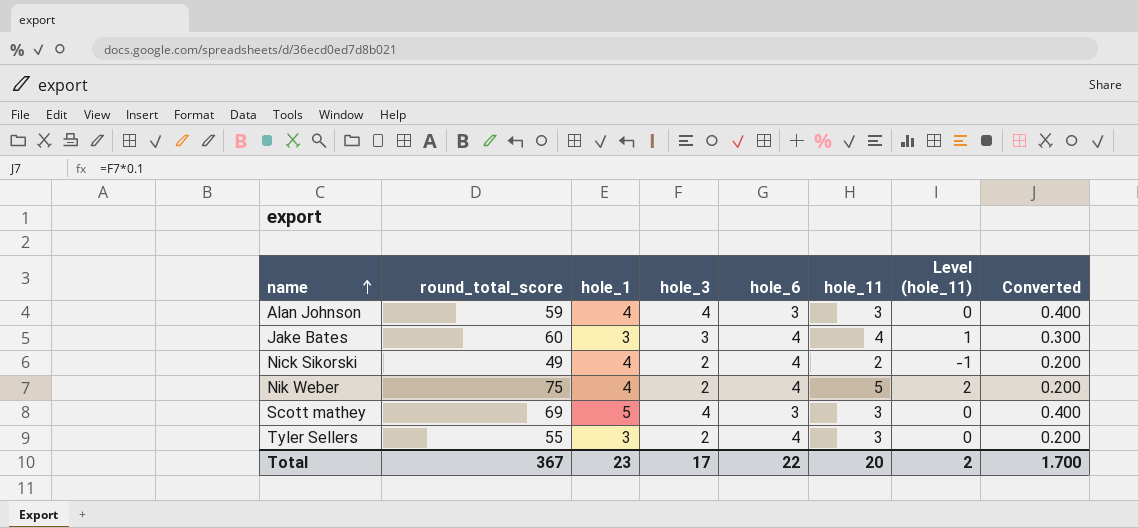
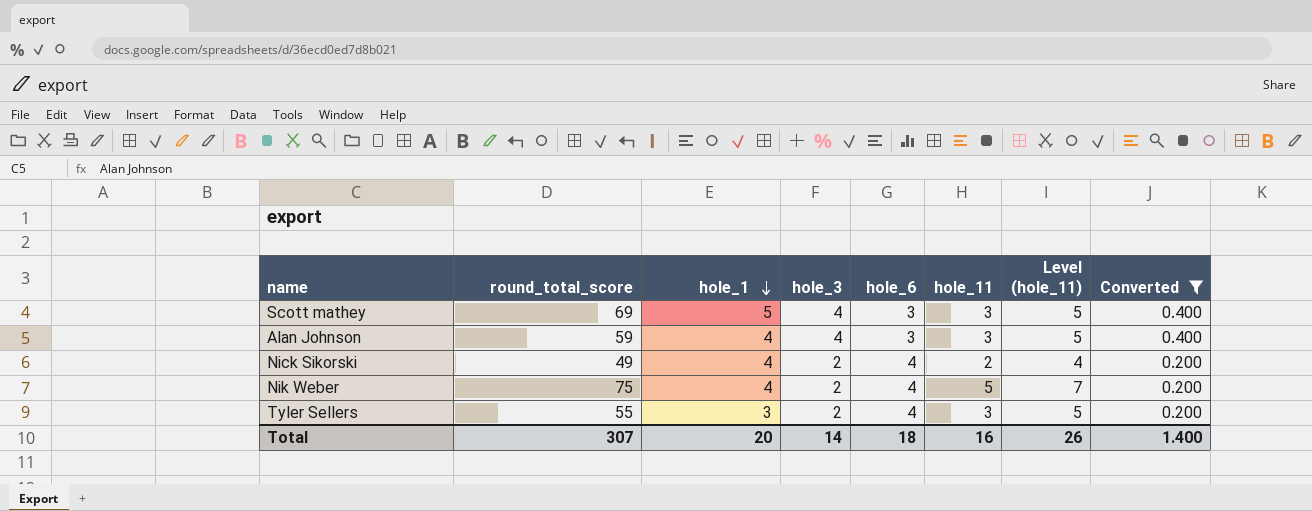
filter: none -> Converted != 0.300
row order: name ascending -> hole_1 descending
column Level (hole_11) | formula: [hole_11] - 3 -> [hole_11] + 2
Total | round_total_score: 367 -> 307
Total | hole_1: 23 -> 20
Total | hole_3: 17 -> 14
Total | hole_6: 22 -> 18
Total | hole_11: 20 -> 16
Total | Level (hole_11): 2 -> 26
Total | Converted: 1.700 -> 1.400

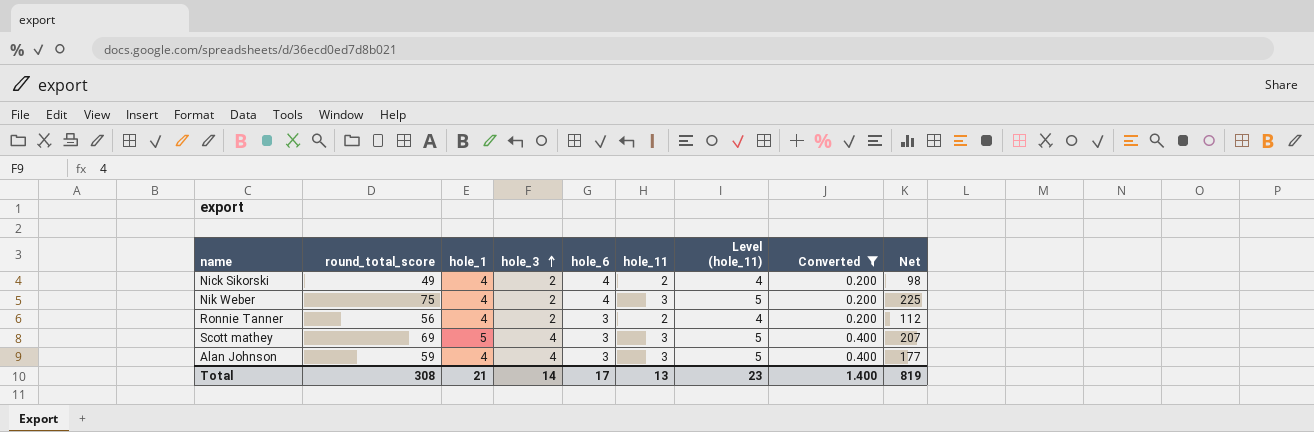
row order: hole_1 descending -> hole_3 ascending
column Net | formula: none -> [round_total_score] * [hole_11]
row Tyler Sellers: 55 | 3 | 2 | 4 | 3 | 5 | 0.200 -> none
Nik Weber | hole_11: 5 -> 3
Nik Weber | Level (hole_11): 7 -> 5
row Ronnie Tanner: none -> 56 | 4 | 2 | 3 | 2 | 4 | 0.200 | 112
Total | round_total_score: 307 -> 308
Total | hole_1: 20 -> 21
Total | hole_6: 18 -> 17
Total | hole_11: 16 -> 13
Total | Level (hole_11): 26 -> 23

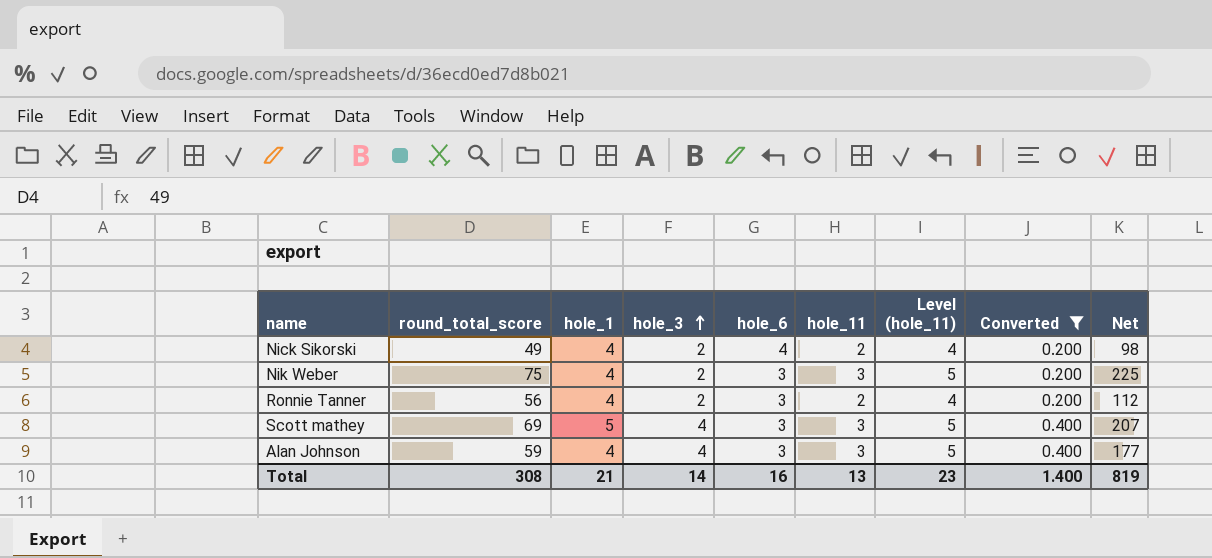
Nik Weber | hole_6: 4 -> 3
Total | hole_6: 17 -> 16

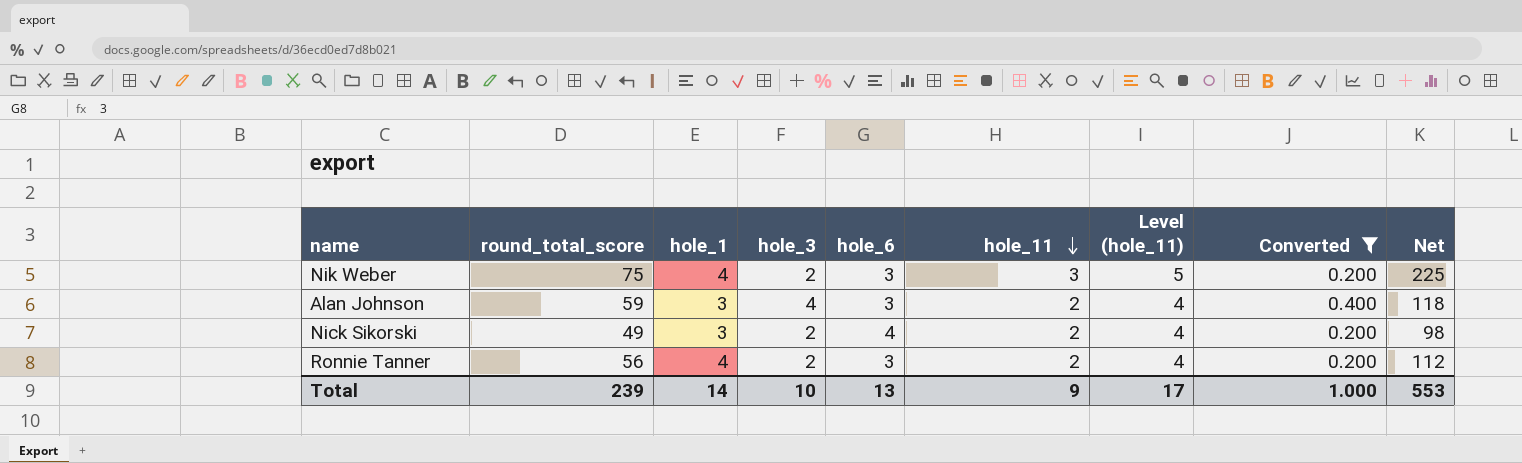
row order: hole_3 ascending -> hole_11 descending
row Scott mathey: 69 | 5 | 4 | 3 | 3 | 5 | 0.400 | 207 -> none
Alan Johnson | hole_1: 4 -> 3
Alan Johnson | hole_11: 3 -> 2
Alan Johnson | Level (hole_11): 5 -> 4
Alan Johnson | Net: 177 -> 118
Nick Sikorski | hole_1: 4 -> 3
Total | round_total_score: 308 -> 239
Total | hole_1: 21 -> 14
Total | hole_3: 14 -> 10
Total | hole_6: 16 -> 13
Total | hole_11: 13 -> 9
Total | Level (hole_11): 23 -> 17
Total | Converted: 1.400 -> 1.000
Total | Net: 819 -> 553

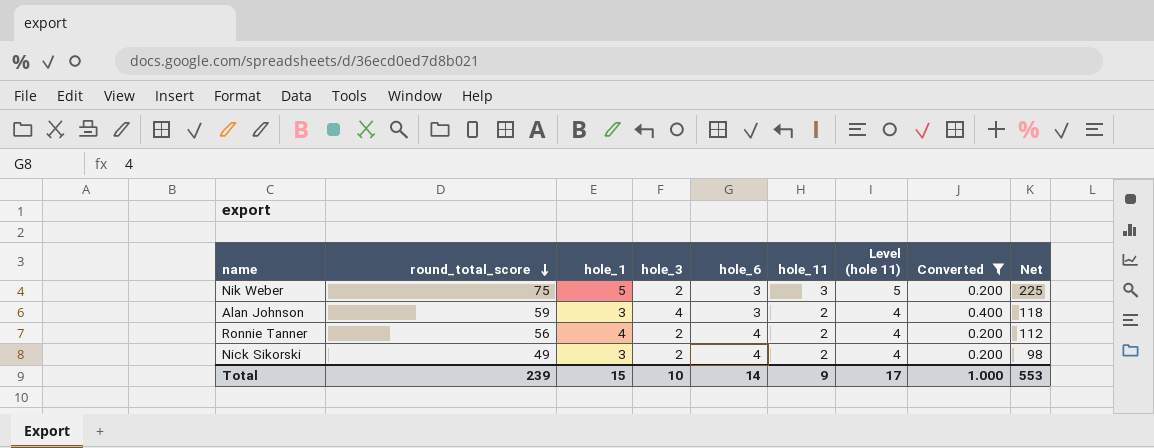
row order: hole_11 descending -> round_total_score descending
column name: Level (hole_11) -> Level (hole 11)
Nik Weber | hole_1: 4 -> 5
Ronnie Tanner | hole_6: 3 -> 4
Total | hole_1: 14 -> 15
Total | hole_6: 13 -> 14

